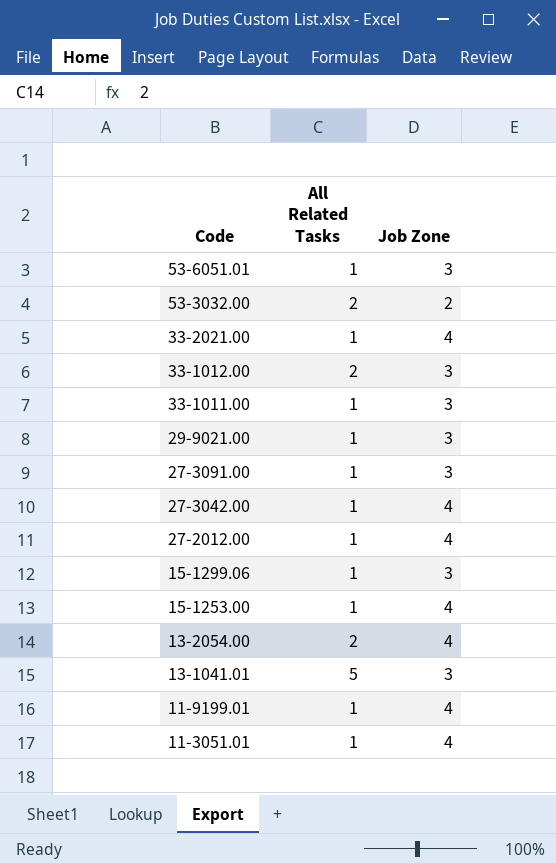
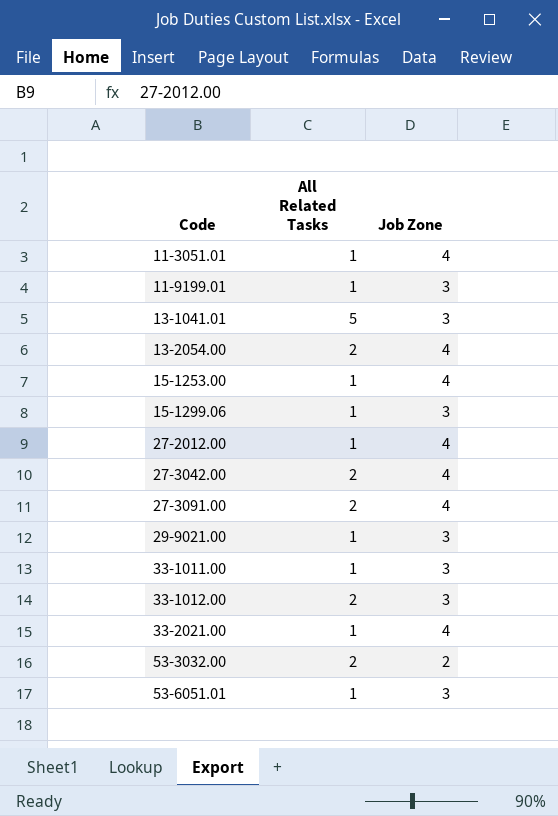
row order: Code descending -> Code ascending
11-9199.01 | Job Zone: 4 -> 3
27-3042.00 | All Related Tasks: 1 -> 2
27-3091.00 | All Related Tasks: 1 -> 2
27-3091.00 | Job Zone: 3 -> 4

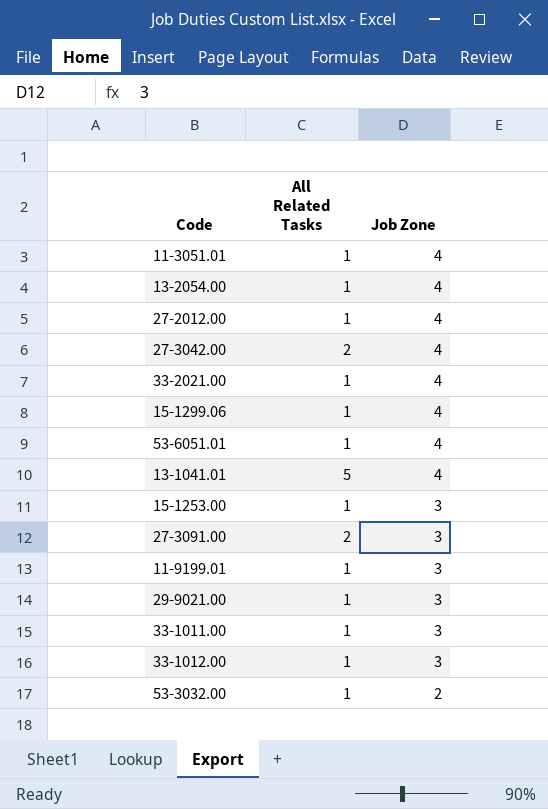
row order: Code ascending -> Job Zone descending
13-2054.00 | All Related Tasks: 2 -> 1
15-1299.06 | Job Zone: 3 -> 4
53-6051.01 | Job Zone: 3 -> 4
13-1041.01 | Job Zone: 3 -> 4
15-1253.00 | Job Zone: 4 -> 3
27-3091.00 | Job Zone: 4 -> 3
33-1012.00 | All Related Tasks: 2 -> 1
53-3032.00 | All Related Tasks: 2 -> 1

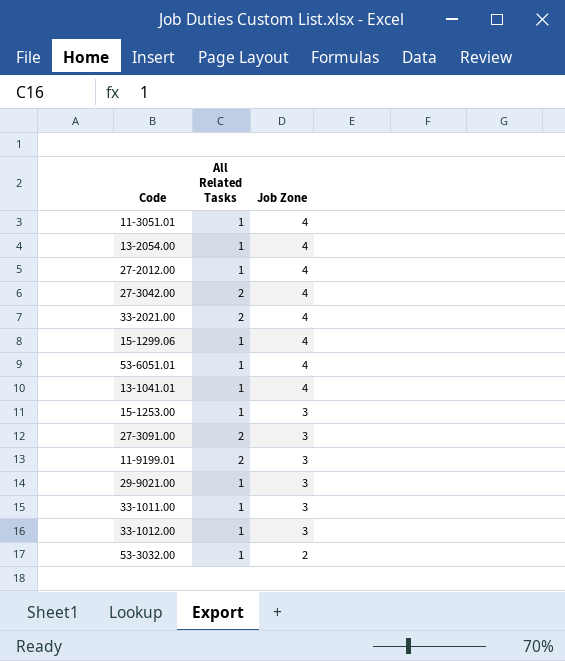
33-2021.00 | All Related Tasks: 1 -> 2
13-1041.01 | All Related Tasks: 5 -> 1
11-9199.01 | All Related Tasks: 1 -> 2

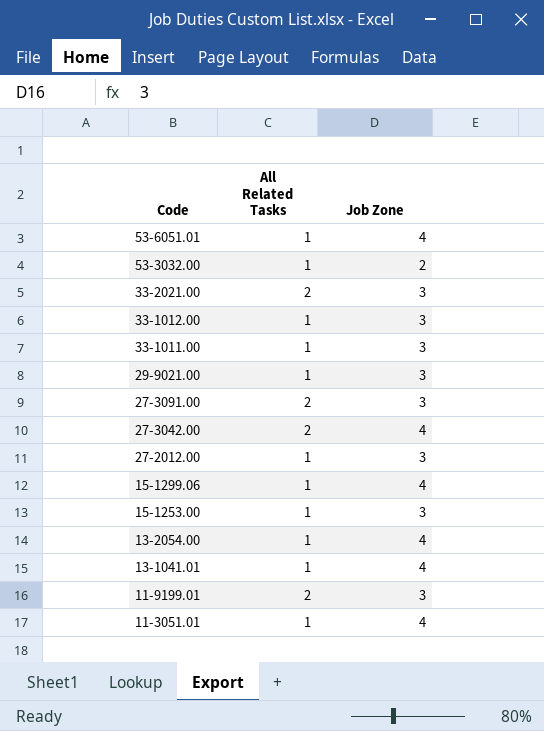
row order: Job Zone descending -> Code descending
33-2021.00 | Job Zone: 4 -> 3
27-2012.00 | Job Zone: 4 -> 3

